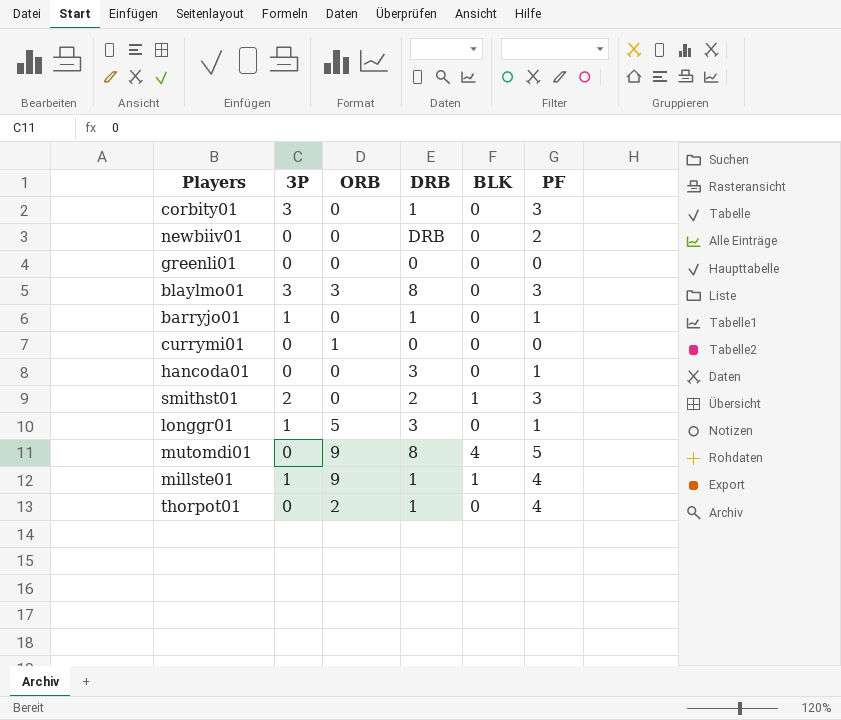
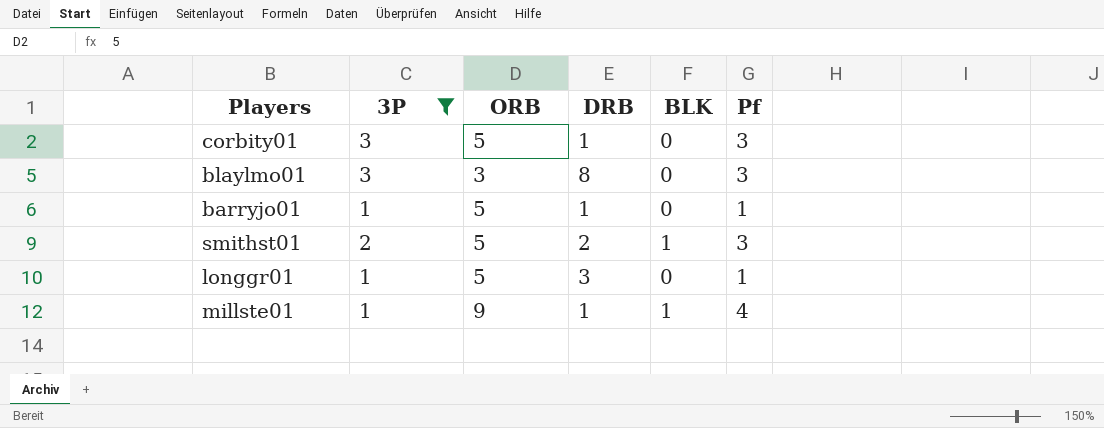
filter: none -> 3P != 0
column name: PF -> Pf
corbity01 | ORB: 0 -> 5
barryjo01 | ORB: 0 -> 5
smithst01 | ORB: 0 -> 5

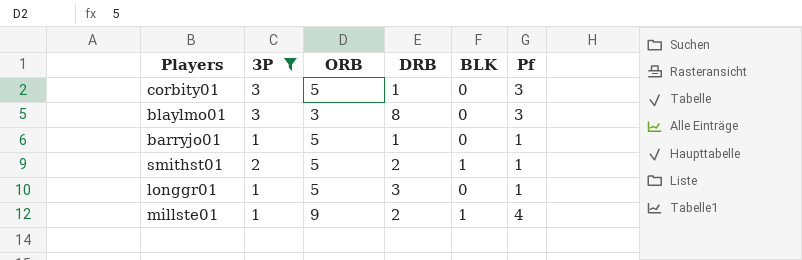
smithst01 | Pf: 3 -> 1
millste01 | DRB: 1 -> 2

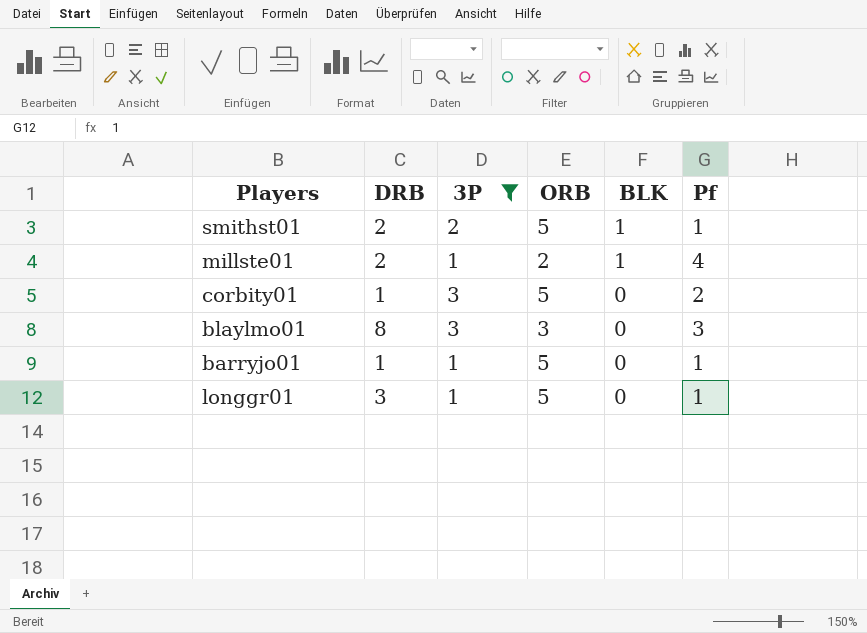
row order: none -> BLK descending
column DRB | position: 4 -> 2
millste01 | ORB: 9 -> 2
corbity01 | Pf: 3 -> 2

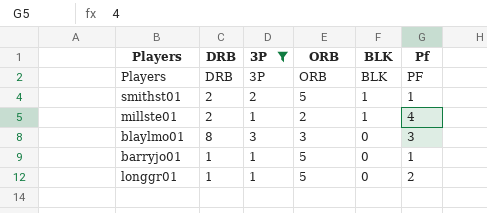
row corbity01: 1 | 3 | 5 | 0 | 2 -> none
row Players: none -> DRB | 3P | ORB | BLK | PF
longgr01 | DRB: 3 -> 1
longgr01 | Pf: 1 -> 2

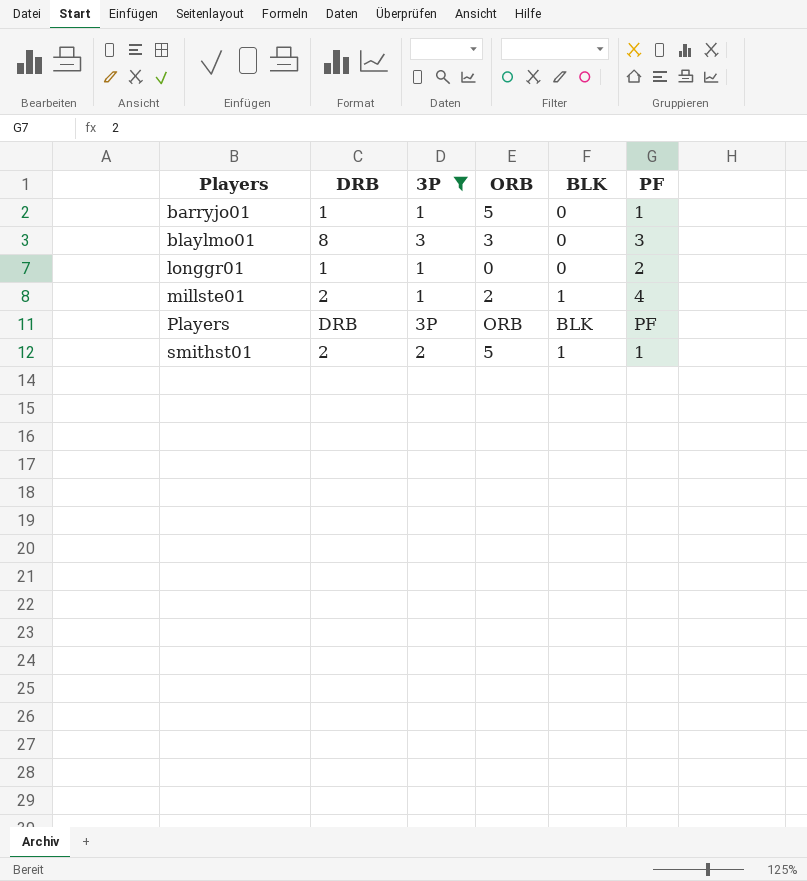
row order: BLK descending -> Players ascending
column name: Pf -> PF
longgr01 | ORB: 5 -> 0

